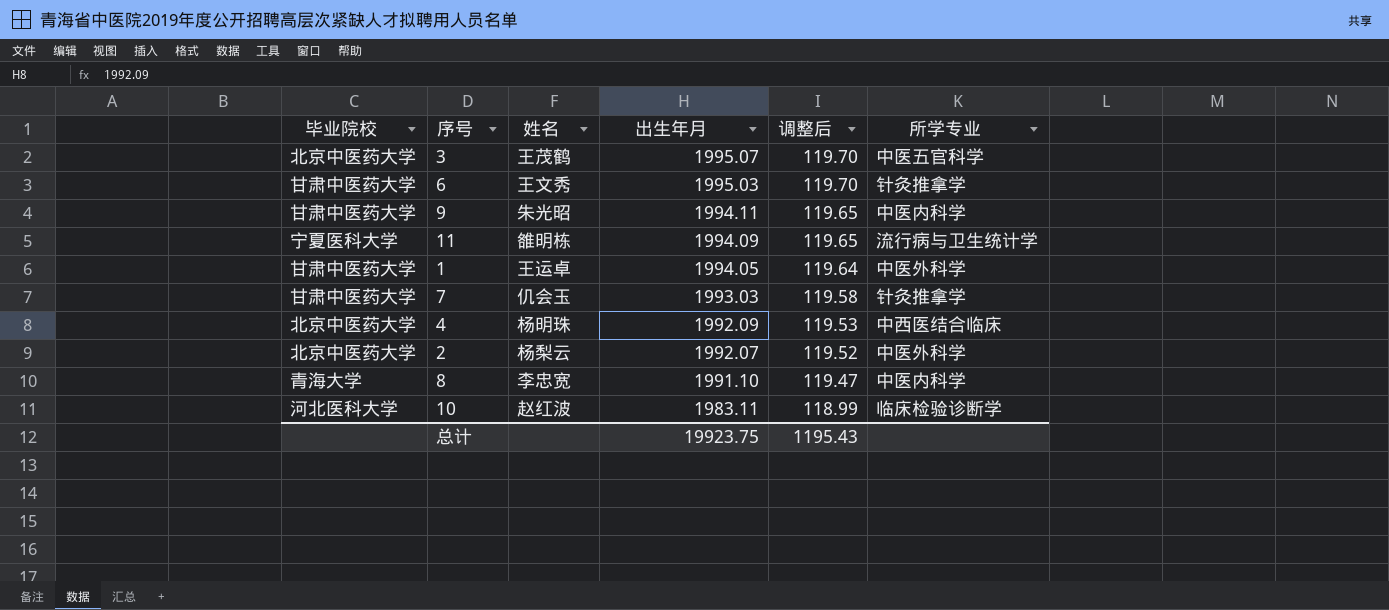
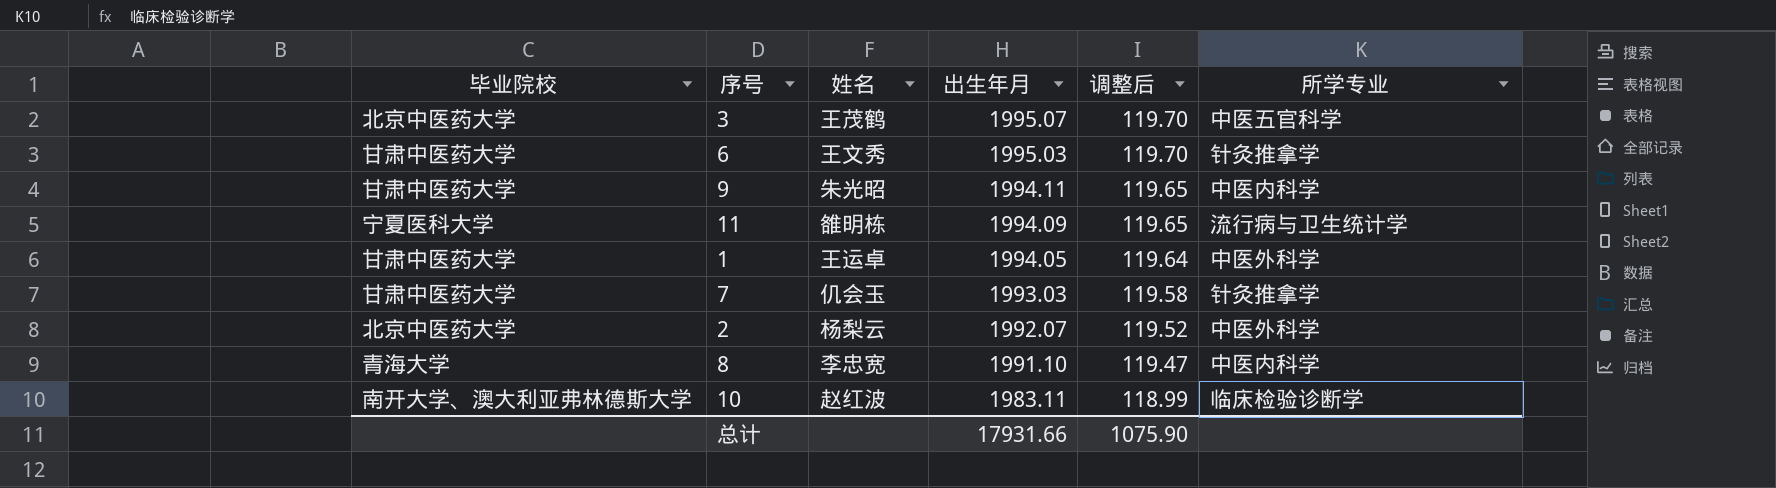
row 4: 北京中医药大学 | 杨明珠 | 1992.09 | 119.53 | 中西医结合临床 -> none
10 | 毕业院校: 河北医科大学 -> 南开大学、澳大利亚弗林德斯大学
总计 | 出生年月: 19923.75 -> 17931.66
总计 | 调整后: 1195.43 -> 1075.90

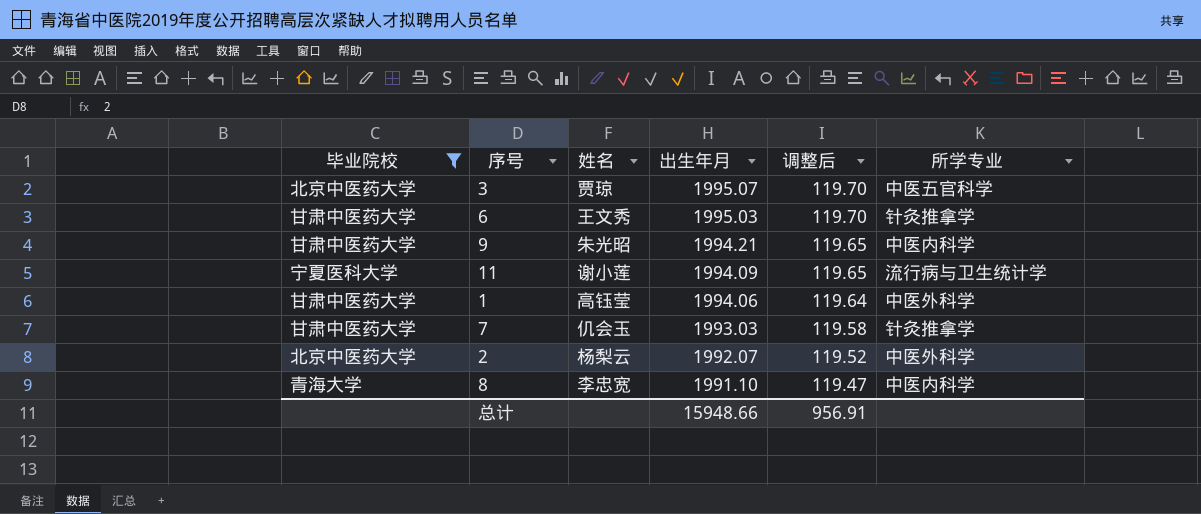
filter: none -> 毕业院校 != 南开大学、澳大利亚弗林德斯大学
3 | 姓名: 王茂鹤 -> 贾琼
9 | 出生年月: 1994.11 -> 1994.21
11 | 姓名: 雒明栋 -> 谢小莲
1 | 姓名: 王运卓 -> 高钰莹
1 | 出生年月: 1994.05 -> 1994.06
总计 | 出生年月: 17931.66 -> 15948.66
总计 | 调整后: 1075.90 -> 956.91

